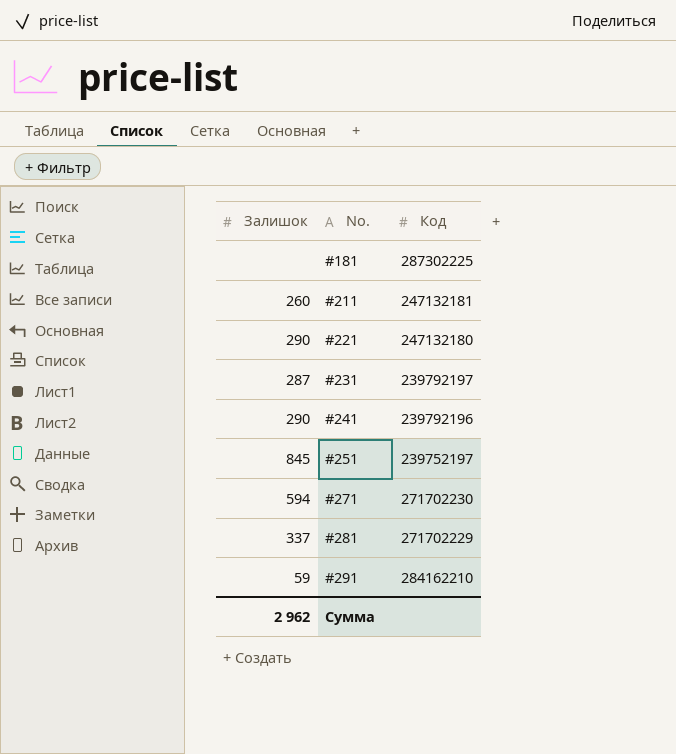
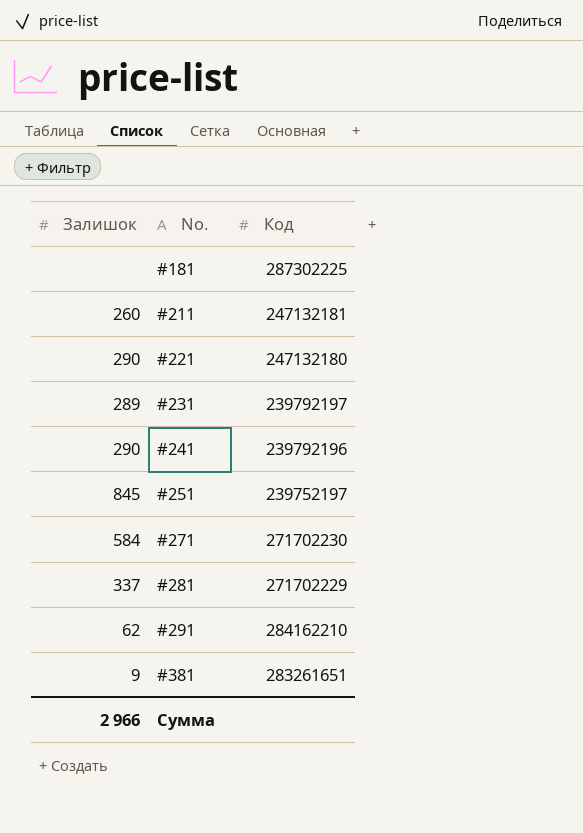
#231 | Залишок: 287 -> 289
#271 | Залишок: 594 -> 584
#291 | Залишок: 59 -> 62
row #381: none -> 9 | 283261651
Сумма | Залишок: 2 962 -> 2 966

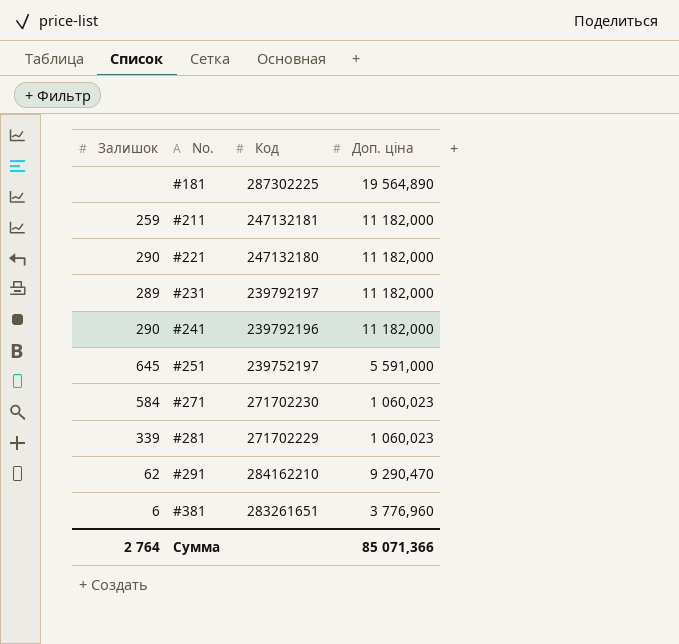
column Доп. ціна | position: none -> 4
#211 | Залишок: 260 -> 259
#251 | Залишок: 845 -> 645
#281 | Залишок: 337 -> 339
#381 | Залишок: 9 -> 6
Сумма | Залишок: 2 966 -> 2 764

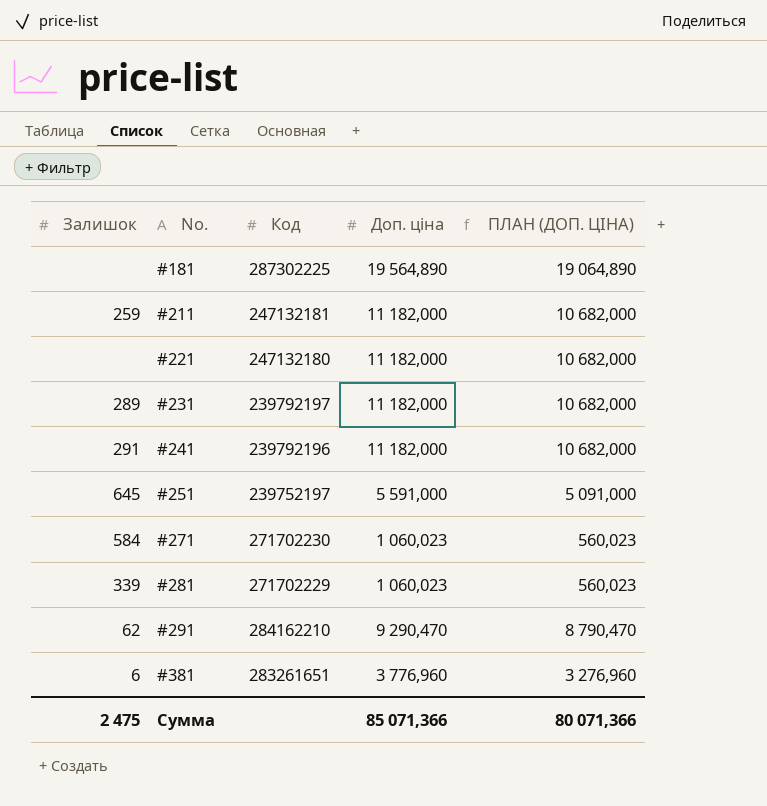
column ПЛАН (ДОП. ЦІНА) | formula: none -> [Доп. ціна] - 500
#221 | Залишок: 290 -> none
#241 | Залишок: 290 -> 291
Сумма | Залишок: 2 764 -> 2 475

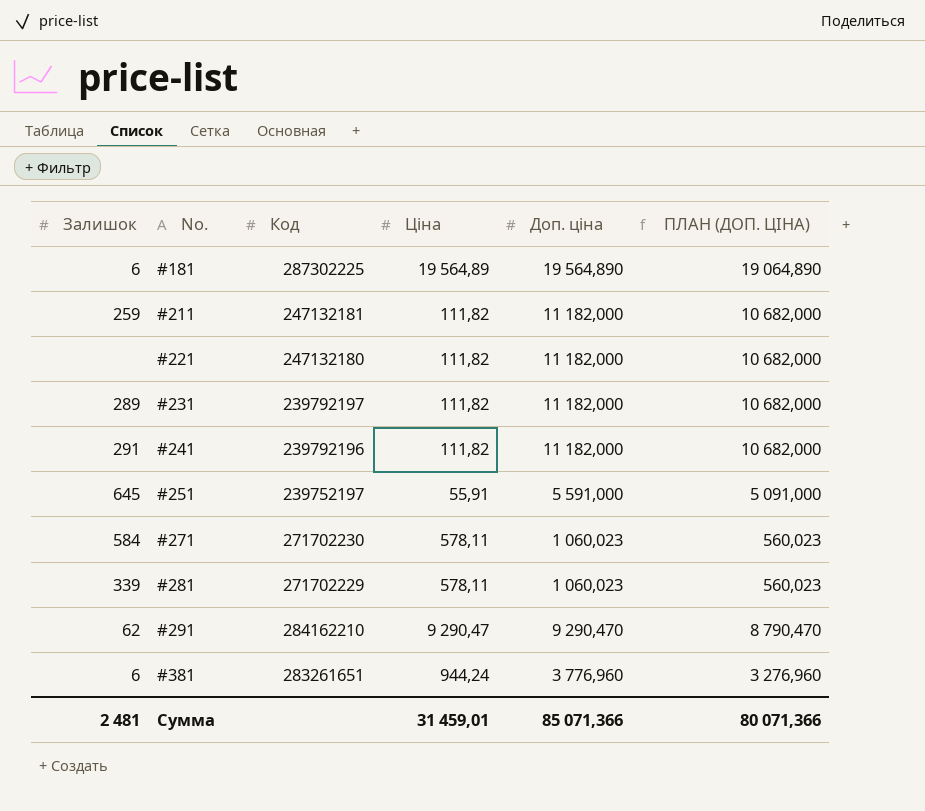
column Ціна | position: none -> 4
#181 | Залишок: none -> 6
Сумма | Залишок: 2 475 -> 2 481

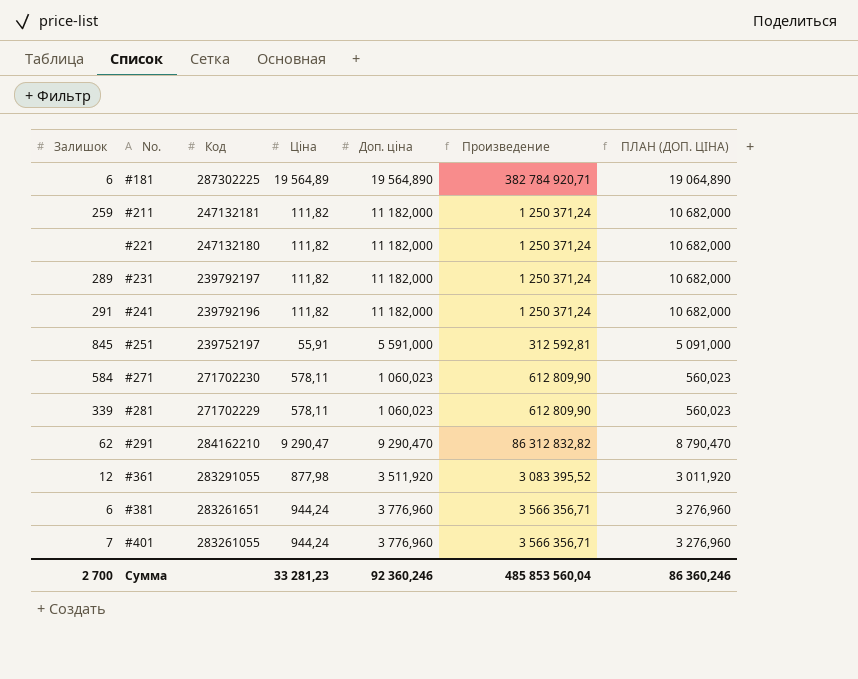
column Произведение | formula: none -> [Ціна] * [Доп. ціна]
#251 | Залишок: 645 -> 845
row #361: none -> 12 | 283291055 | 877,98 | 3 511,920 | 3 083 395,52 | 3 011,920
row #401: none -> 7 | 283261055 | 944,24 | 3 776,960 | 3 566 356,71 | 3 276,960
Сумма | Залишок: 2 481 -> 2 700
Сумма | Ціна: 31 459,01 -> 33 281,23
Сумма | Доп. ціна: 85 071,366 -> 92 360,246
Сумма | ПЛАН (ДОП. ЦІНА): 80 071,366 -> 86 360,246

